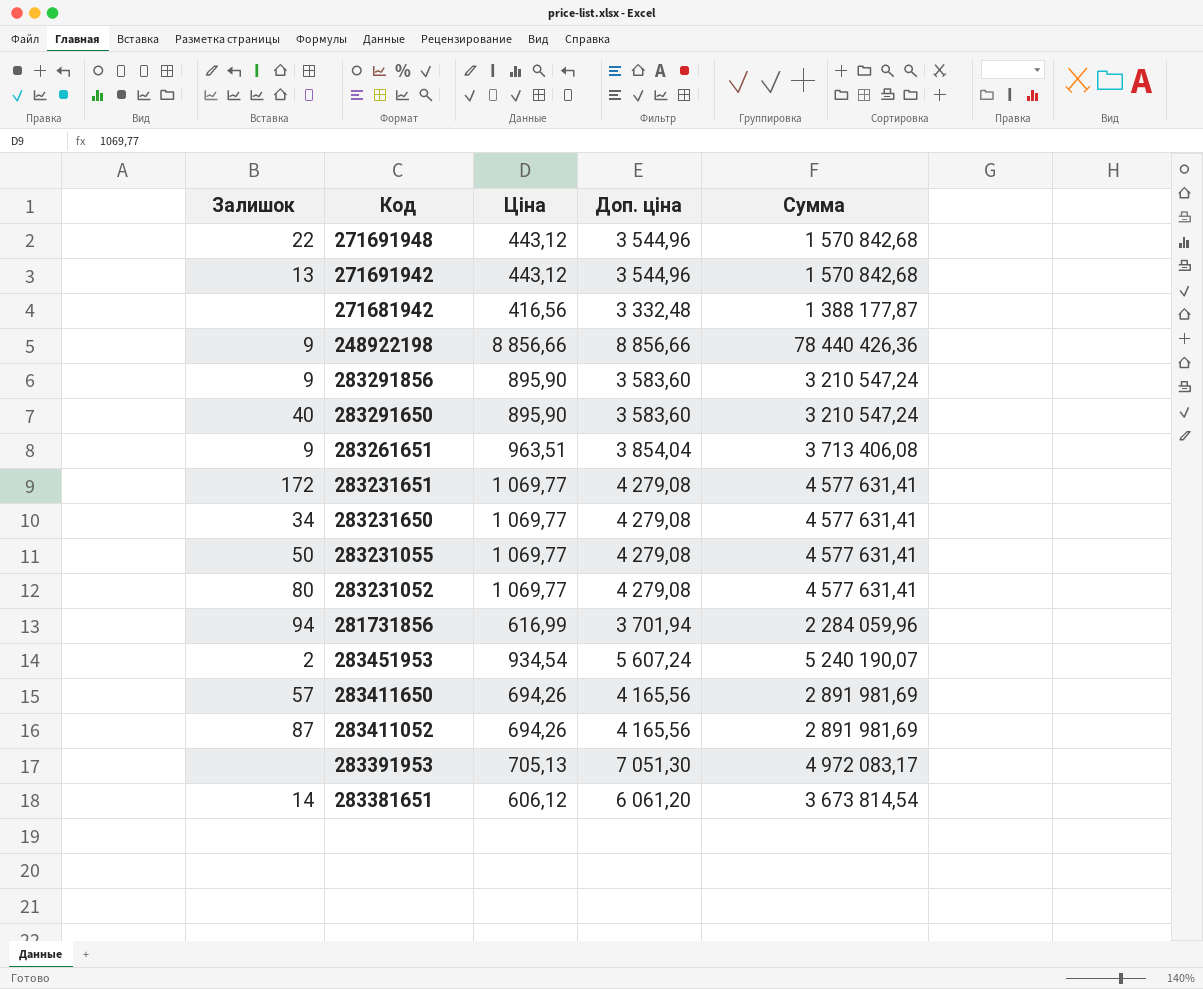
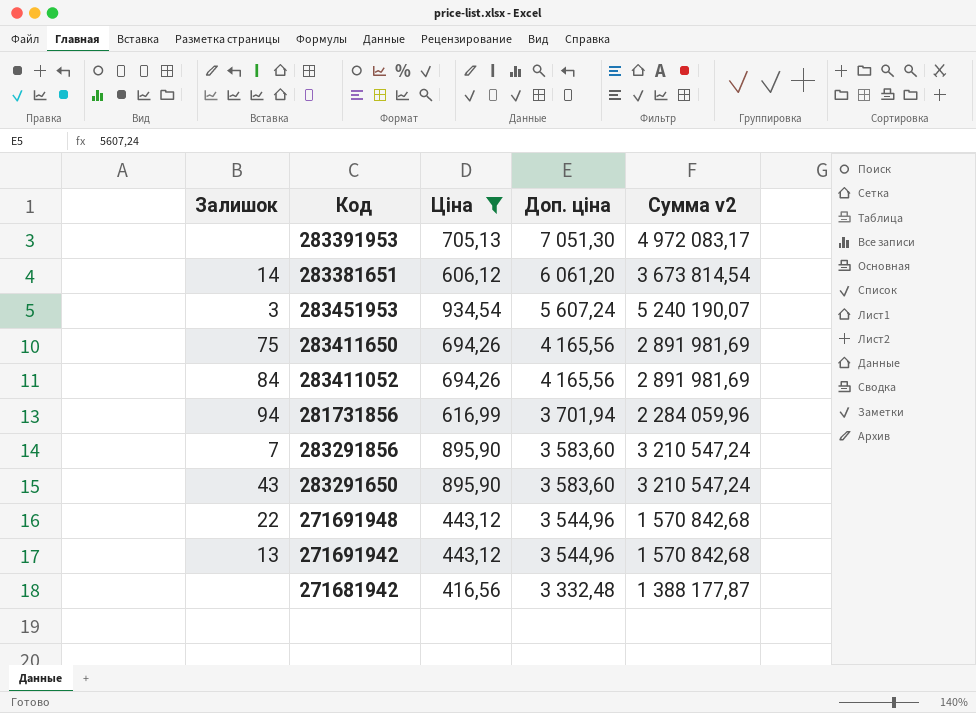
filter: none -> Ціна <= 934,54
row order: none -> Доп. ціна descending
column name: Сумма -> Сумма v2
283451953 | Залишок: 2 -> 3
283411650 | Залишок: 57 -> 75
283411052 | Залишок: 87 -> 84
283291856 | Залишок: 9 -> 7
283291650 | Залишок: 40 -> 43

